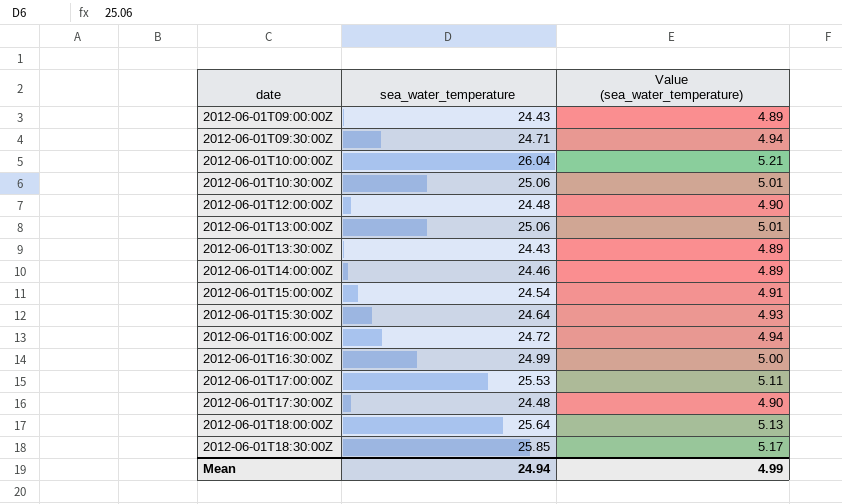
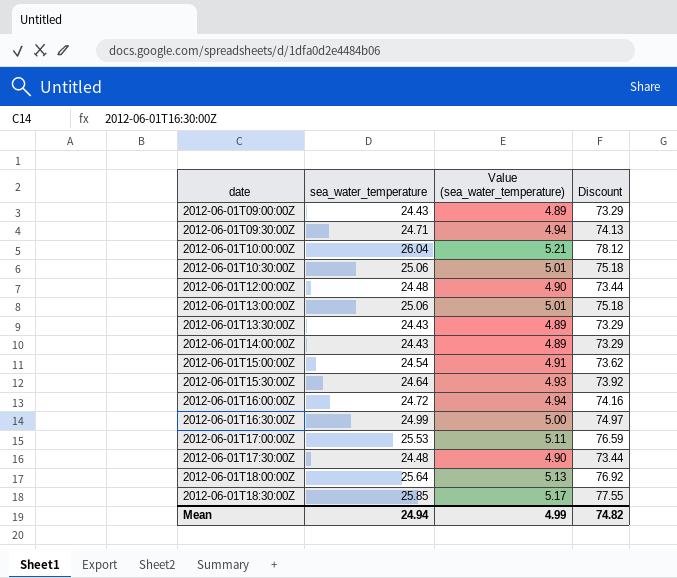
column Discount | formula: none -> [sea_water_temperature] * 3
2012-06-01T14:00:00Z | sea_water_temperature: 24.46 -> 24.43

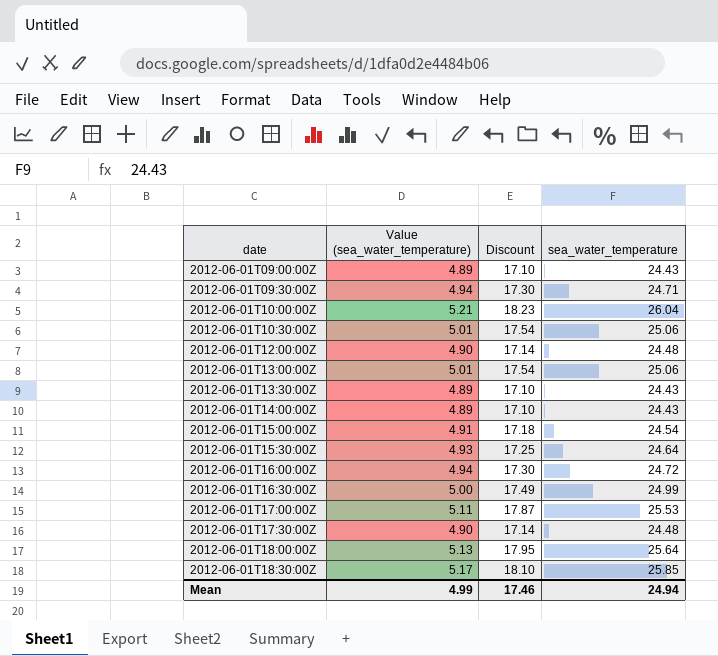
column Discount | formula: [sea_water_temperature] * 3 -> [sea_water_temperature] * 0.7
column sea_water_temperature | position: 2 -> 4
Mean | Discount: 74.82 -> 17.46

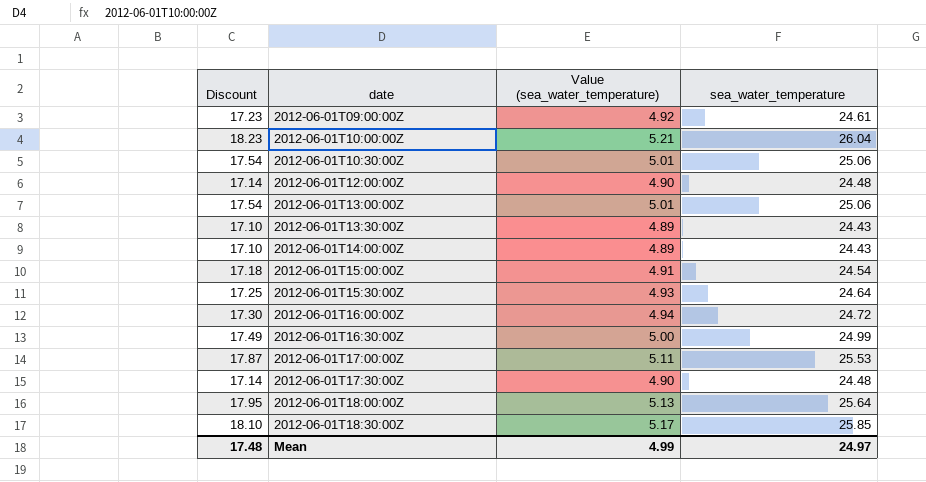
column Discount | position: 3 -> 1
row 2012-06-01T09:30:00Z: 4.94 | 17.30 | 24.71 -> none
2012-06-01T09:00:00Z | Discount: 17.10 -> 17.23
2012-06-01T09:00:00Z | Value (sea_water_temperature): 4.89 -> 4.92
2012-06-01T09:00:00Z | sea_water_temperature: 24.43 -> 24.61
Mean | Discount: 17.46 -> 17.48
Mean | sea_water_temperature: 24.94 -> 24.97

